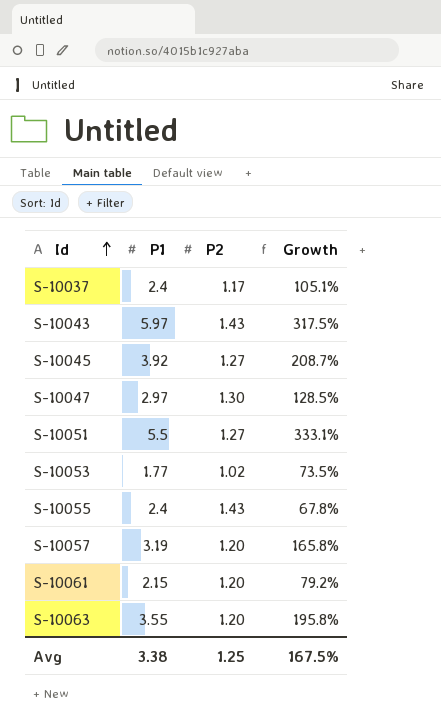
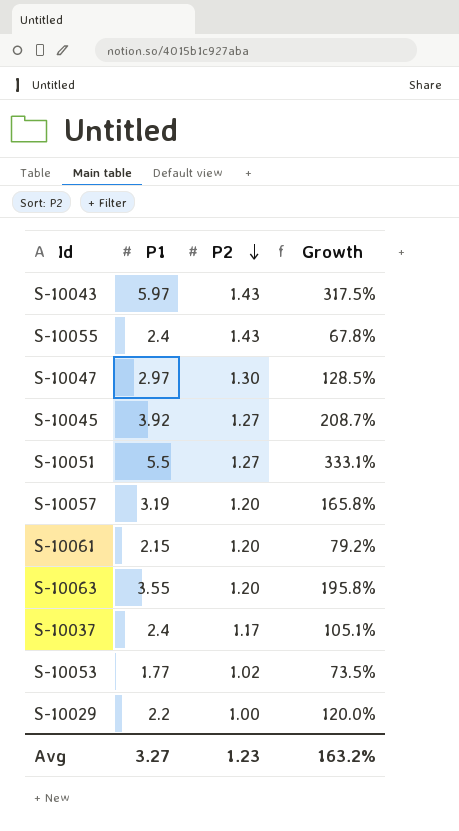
row order: Id ascending -> P2 descending
row S-10029: none -> 2.2 | 1.00 | 120.0%
Avg | P1: 3.38 -> 3.27
Avg | P2: 1.25 -> 1.23
Avg | Growth: 167.5% -> 163.2%

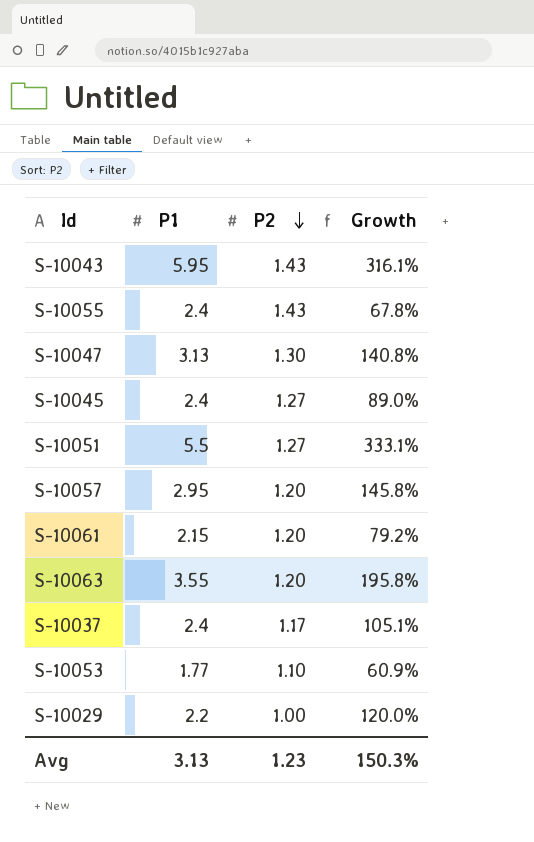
S-10043 | P1: 5.97 -> 5.95
S-10043 | Growth: 317.5% -> 316.1%
S-10047 | P1: 2.97 -> 3.13
S-10047 | Growth: 128.5% -> 140.8%
S-10045 | P1: 3.92 -> 2.4
S-10045 | Growth: 208.7% -> 89.0%
S-10057 | P1: 3.19 -> 2.95
S-10057 | Growth: 165.8% -> 145.8%
S-10053 | P2: 1.02 -> 1.10
S-10053 | Growth: 73.5% -> 60.9%
Avg | P1: 3.27 -> 3.13
Avg | Growth: 163.2% -> 150.3%

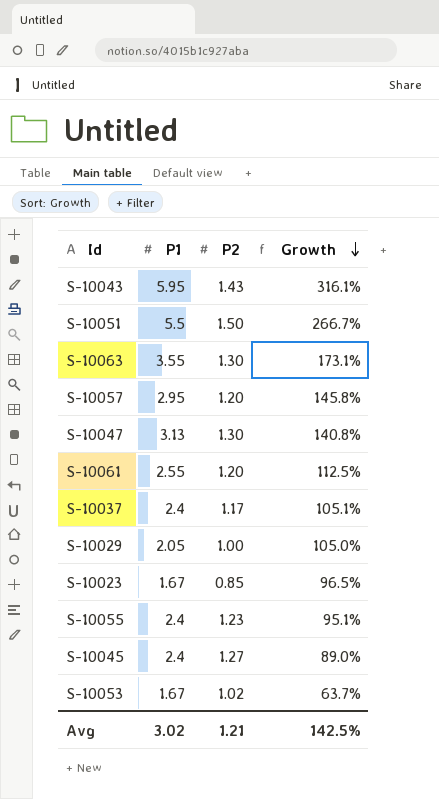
row order: P2 descending -> Growth descending
S-10051 | P2: 1.27 -> 1.50
S-10051 | Growth: 333.1% -> 266.7%
S-10063 | P2: 1.20 -> 1.30
S-10063 | Growth: 195.8% -> 173.1%
S-10061 | P1: 2.15 -> 2.55
S-10061 | Growth: 79.2% -> 112.5%
S-10029 | P1: 2.2 -> 2.05
S-10029 | Growth: 120.0% -> 105.0%
row S-10023: none -> 1.67 | 0.85 | 96.5%
S-10055 | P2: 1.43 -> 1.23
S-10055 | Growth: 67.8% -> 95.1%
S-10053 | P1: 1.77 -> 1.67
S-10053 | P2: 1.10 -> 1.02
S-10053 | Growth: 60.9% -> 63.7%
Avg | P1: 3.13 -> 3.02
Avg | P2: 1.23 -> 1.21
Avg | Growth: 150.3% -> 142.5%

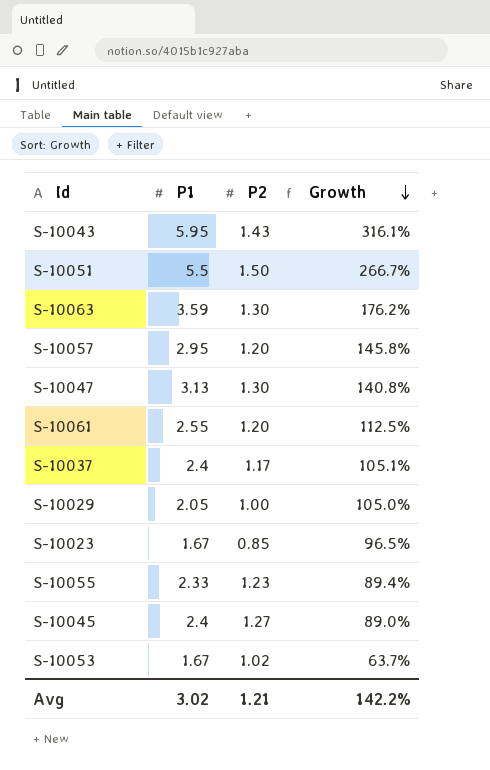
S-10063 | P1: 3.55 -> 3.59
S-10063 | Growth: 173.1% -> 176.2%
S-10055 | P1: 2.4 -> 2.33
S-10055 | Growth: 95.1% -> 89.4%
Avg | Growth: 142.5% -> 142.2%

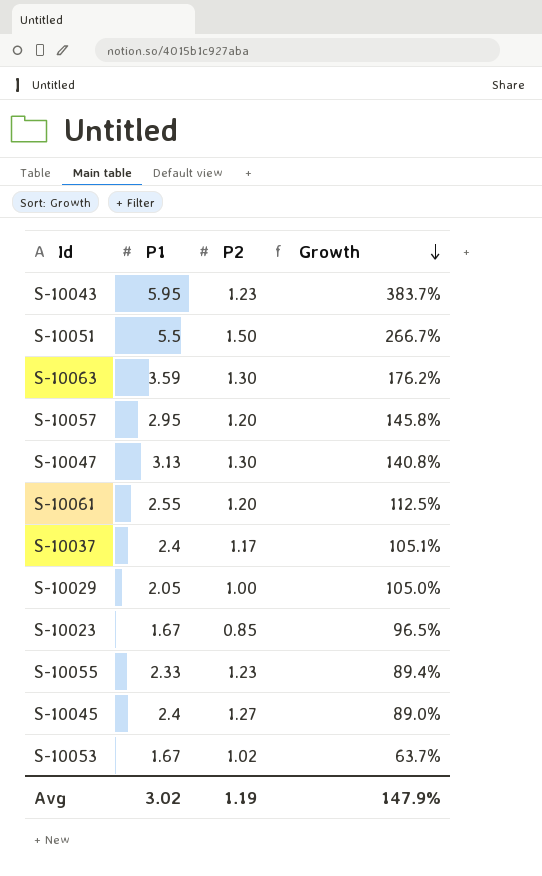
S-10043 | P2: 1.43 -> 1.23
S-10043 | Growth: 316.1% -> 383.7%
Avg | P2: 1.21 -> 1.19
Avg | Growth: 142.2% -> 147.9%

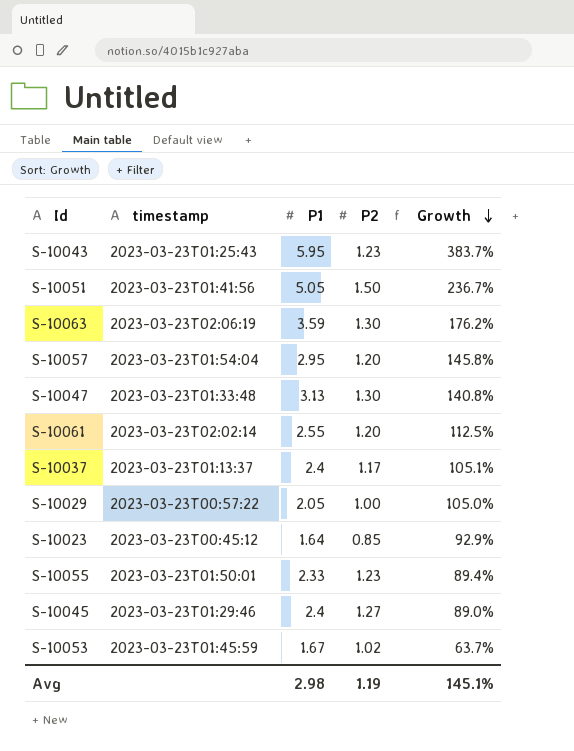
column timestamp | position: none -> 2
S-10051 | P1: 5.5 -> 5.05
S-10051 | Growth: 266.7% -> 236.7%
S-10023 | P1: 1.67 -> 1.64
S-10023 | Growth: 96.5% -> 92.9%
Avg | P1: 3.02 -> 2.98
Avg | Growth: 147.9% -> 145.1%

